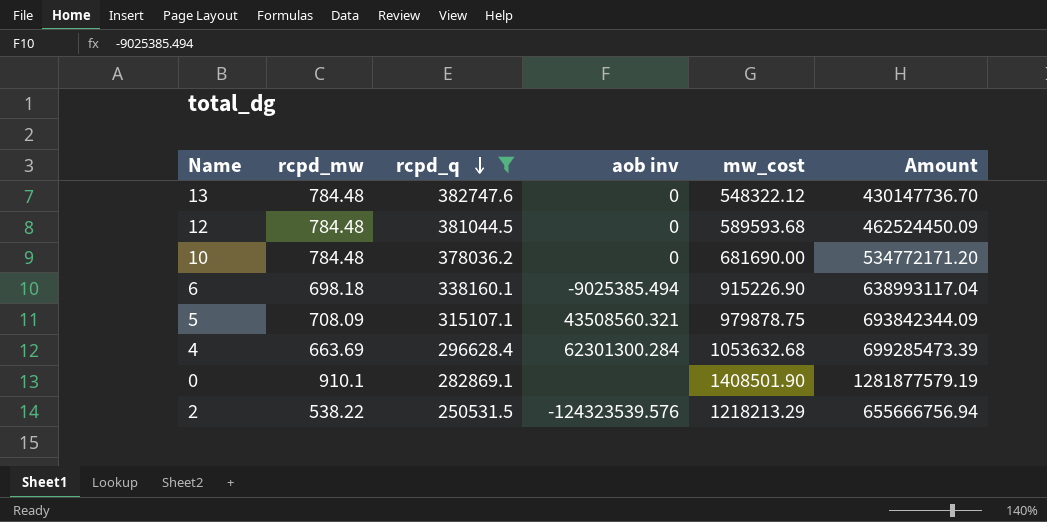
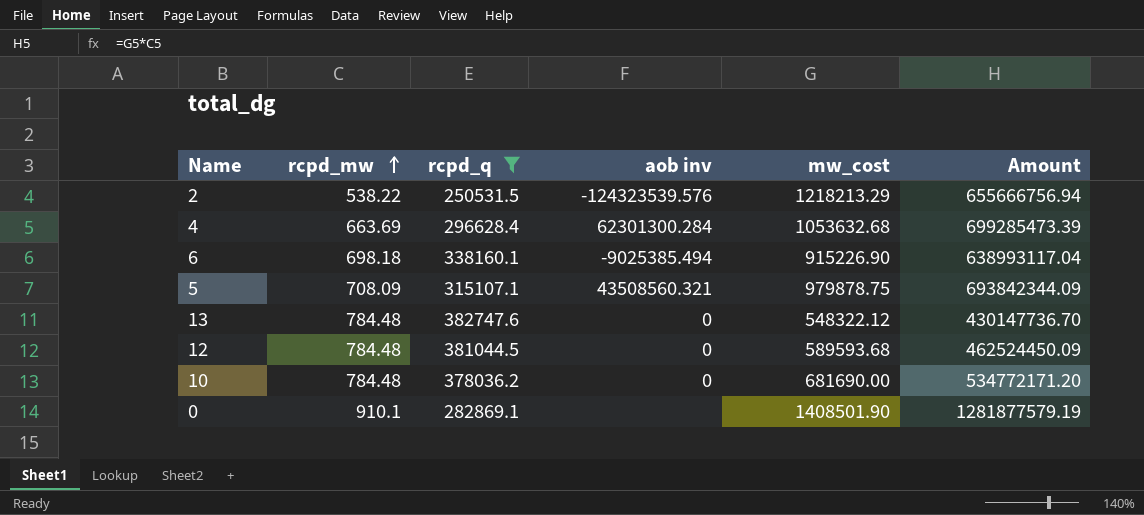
row order: rcpd_q descending -> rcpd_mw ascending

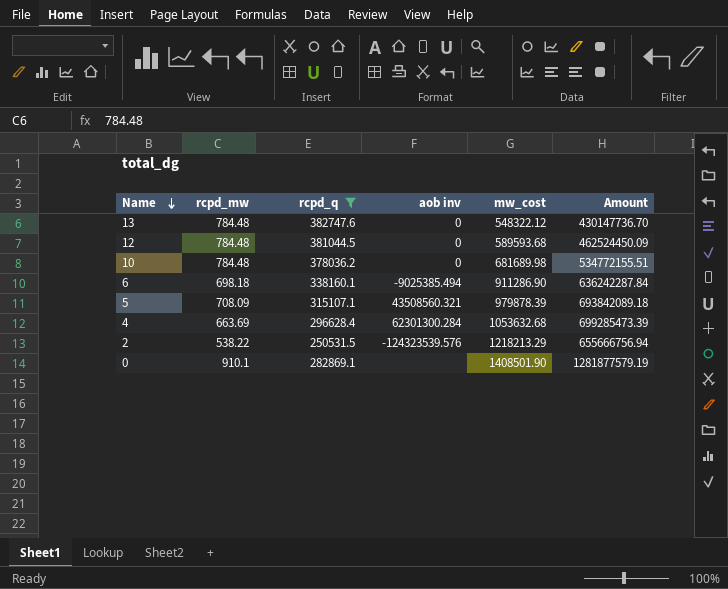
row order: rcpd_mw ascending -> Name descending
10 | mw_cost: 681690.00 -> 681689.98
10 | Amount: 534772171.20 -> 534772155.51
6 | mw_cost: 915226.90 -> 911286.90
6 | Amount: 638993117.04 -> 636242287.84
5 | mw_cost: 979878.75 -> 979878.39
5 | Amount: 693842344.09 -> 693842089.18

